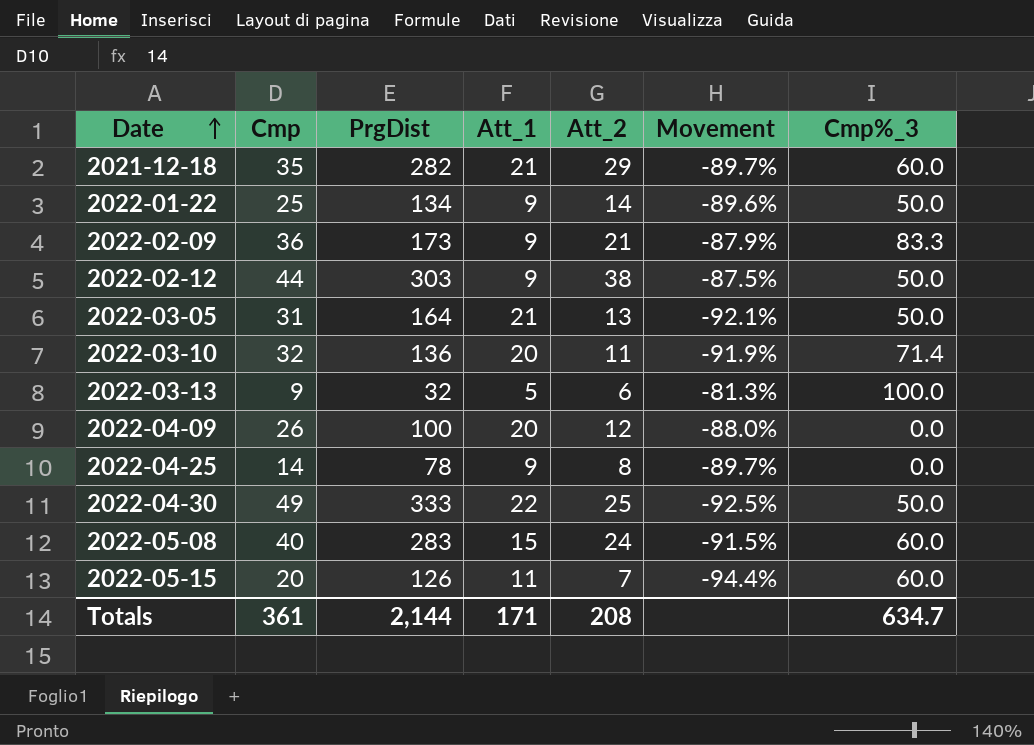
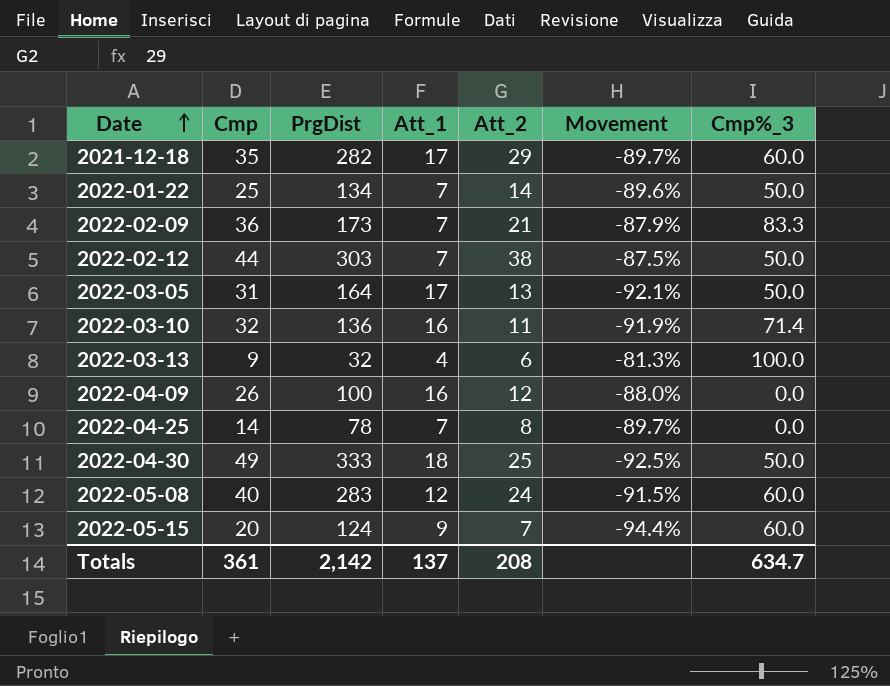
2021-12-18 | Att_1: 21 -> 17
2022-01-22 | Att_1: 9 -> 7
2022-02-09 | Att_1: 9 -> 7
2022-02-12 | Att_1: 9 -> 7
2022-03-05 | Att_1: 21 -> 17
2022-03-10 | Att_1: 20 -> 16
2022-03-13 | Att_1: 5 -> 4
2022-04-09 | Att_1: 20 -> 16
2022-04-25 | Att_1: 9 -> 7
2022-04-30 | Att_1: 22 -> 18
2022-05-08 | Att_1: 15 -> 12
2022-05-15 | PrgDist: 126 -> 124
2022-05-15 | Att_1: 11 -> 9
Totals | PrgDist: 2,144 -> 2,142
Totals | Att_1: 171 -> 137

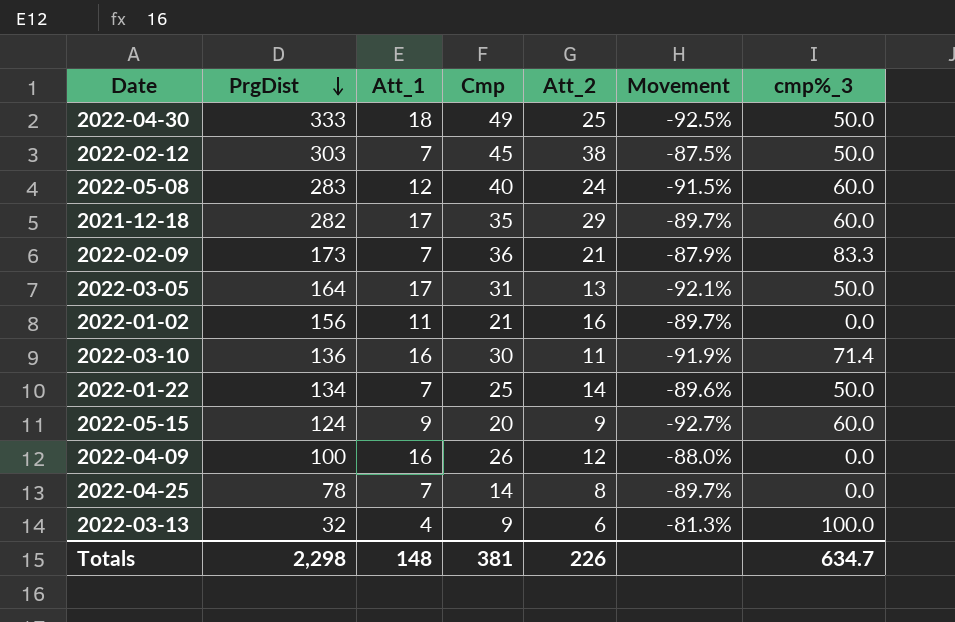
row order: Date ascending -> PrgDist descending
column Cmp | position: 2 -> 4
column name: Cmp%_3 -> cmp%_3
2022-02-12 | Cmp: 44 -> 45
row 2022-01-02: none -> 156 | 11 | 21 | 16 | -89.7% | 0.0
2022-03-10 | Cmp: 32 -> 30
2022-05-15 | Att_2: 7 -> 9
2022-05-15 | Movement: -94.4% -> -92.7%
Totals | PrgDist: 2,142 -> 2,298
Totals | Att_1: 137 -> 148
Totals | Cmp: 361 -> 381
Totals | Att_2: 208 -> 226

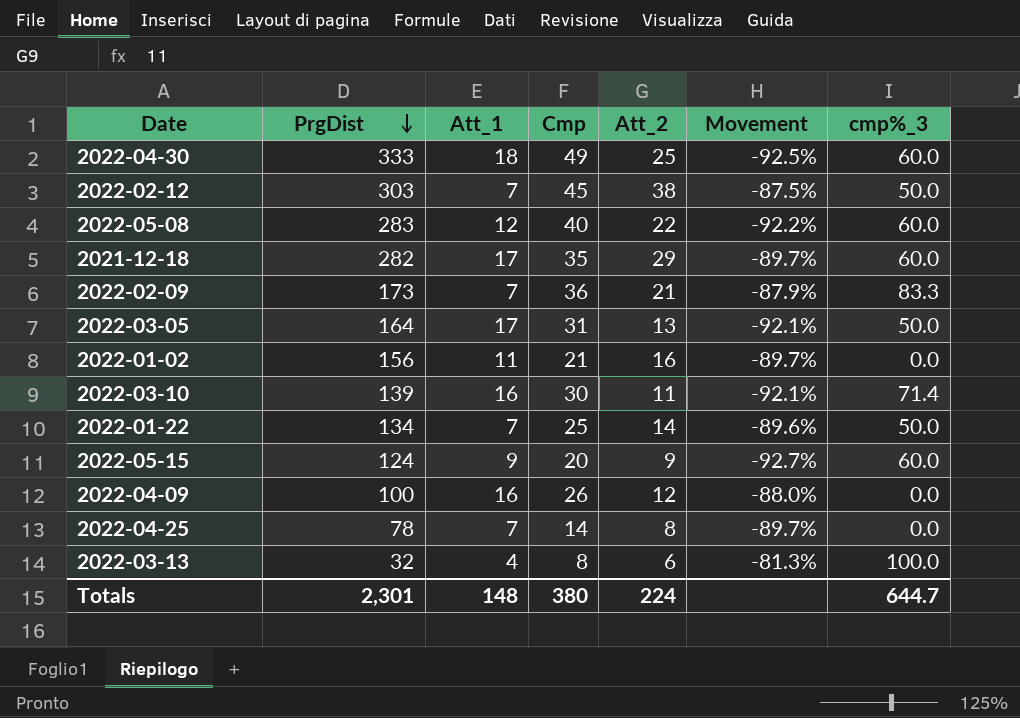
2022-04-30 | cmp%_3: 50.0 -> 60.0
2022-05-08 | Att_2: 24 -> 22
2022-05-08 | Movement: -91.5% -> -92.2%
2022-03-10 | PrgDist: 136 -> 139
2022-03-10 | Movement: -91.9% -> -92.1%
2022-03-13 | Cmp: 9 -> 8
Totals | PrgDist: 2,298 -> 2,301
Totals | Cmp: 381 -> 380
Totals | Att_2: 226 -> 224
Totals | cmp%_3: 634.7 -> 644.7

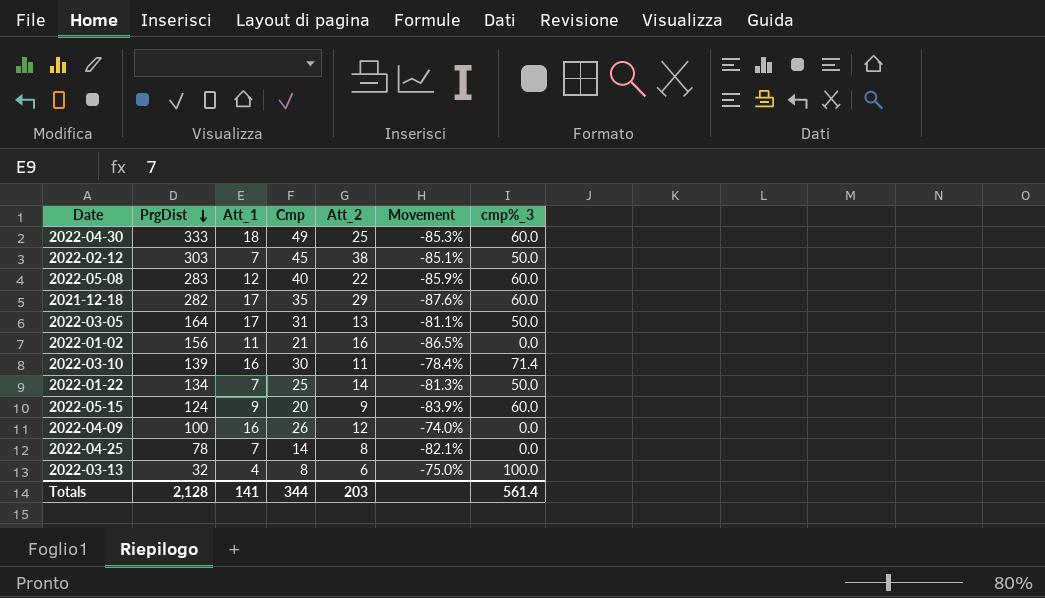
column Movement | formula: ([Att_2] - [PrgDist]) / [PrgDist] -> ([Cmp] - [PrgDist]) / [PrgDist]
row 2022-02-09: 173 | 7 | 36 | 21 | -87.9% | 83.3 -> none
Totals | PrgDist: 2,301 -> 2,128
Totals | Att_1: 148 -> 141
Totals | Cmp: 380 -> 344
Totals | Att_2: 224 -> 203
Totals | cmp%_3: 644.7 -> 561.4

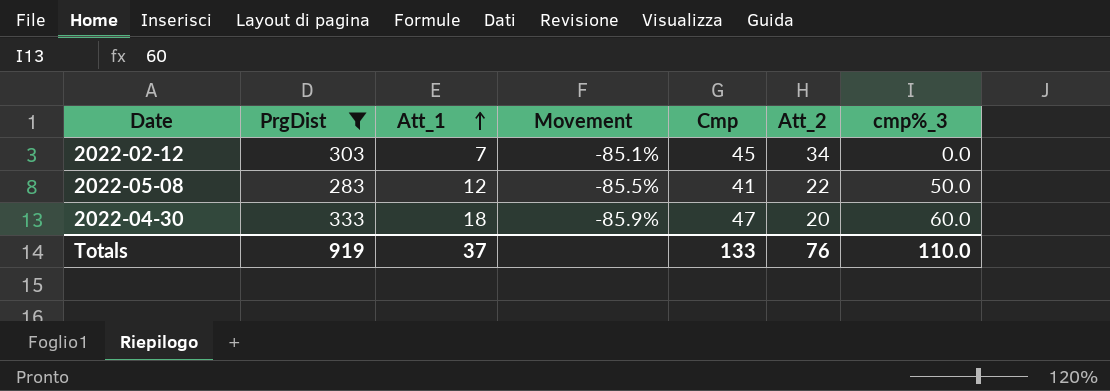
filter: none -> PrgDist >= 283
row order: PrgDist descending -> Att_1 ascending
column Movement | position: 6 -> 4
2022-02-12 | Att_2: 38 -> 34
2022-02-12 | cmp%_3: 50.0 -> 0.0
2022-05-08 | Movement: -85.9% -> -85.5%
2022-05-08 | Cmp: 40 -> 41
2022-05-08 | cmp%_3: 60.0 -> 50.0
2022-04-30 | Movement: -85.3% -> -85.9%
2022-04-30 | Cmp: 49 -> 47
2022-04-30 | Att_2: 25 -> 20
Totals | PrgDist: 2,128 -> 919
Totals | Att_1: 141 -> 37
Totals | Cmp: 344 -> 133
Totals | Att_2: 203 -> 76
Totals | cmp%_3: 561.4 -> 110.0

